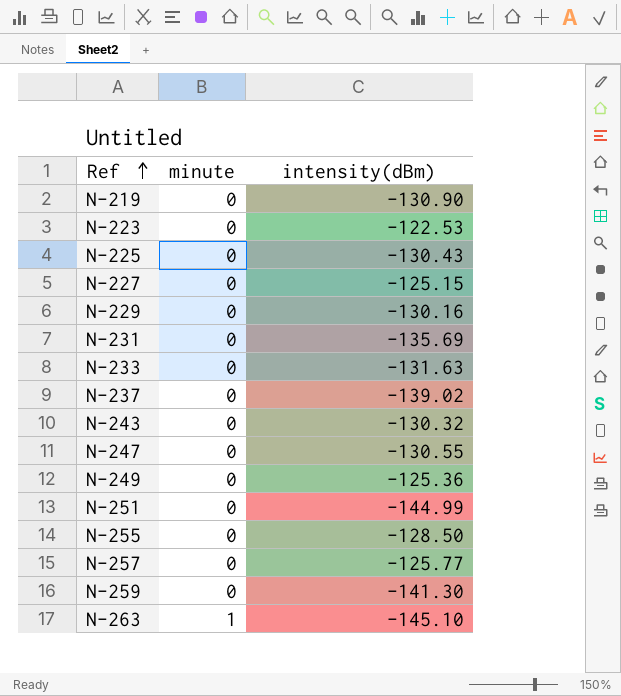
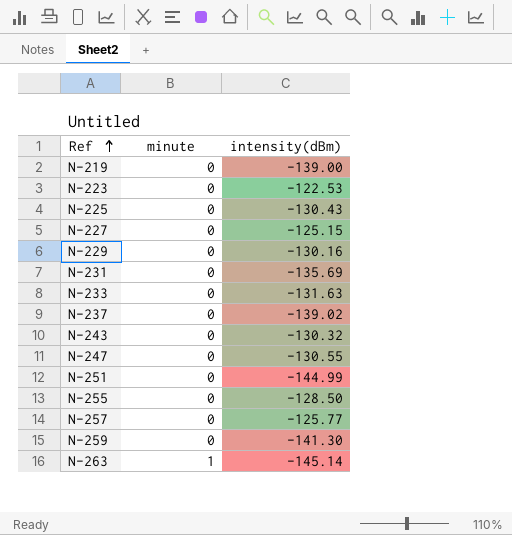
row N-249: 0 | -125.36 -> none
N-219 | intensity(dBm): -130.90 -> -139.00
N-263 | intensity(dBm): -145.10 -> -145.14

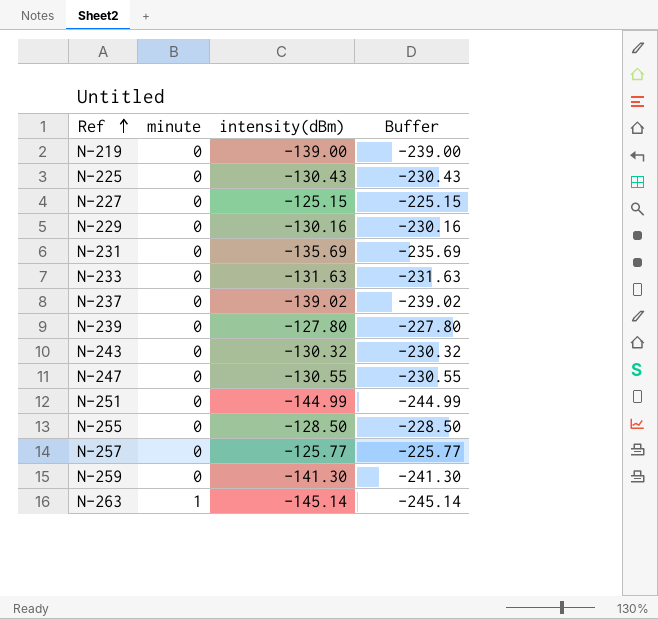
column Buffer | formula: none -> [intensity(dBm)] - 100
row N-223: 0 | -122.53 -> none
row N-239: none -> 0 | -127.80 | -227.80

